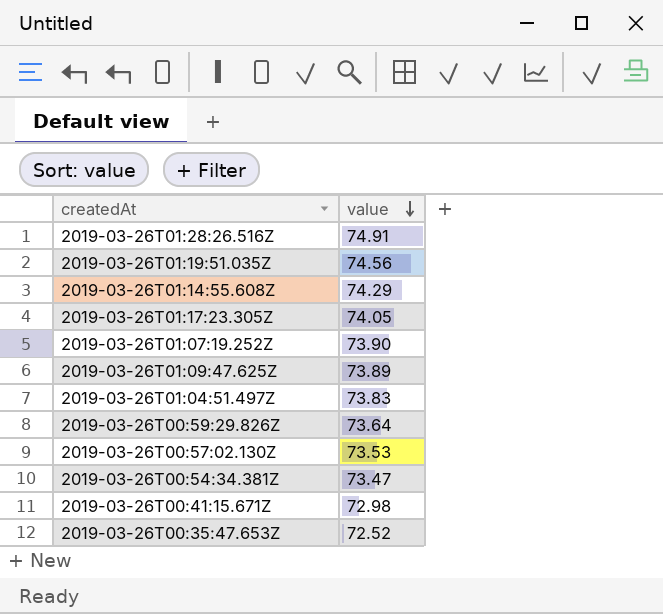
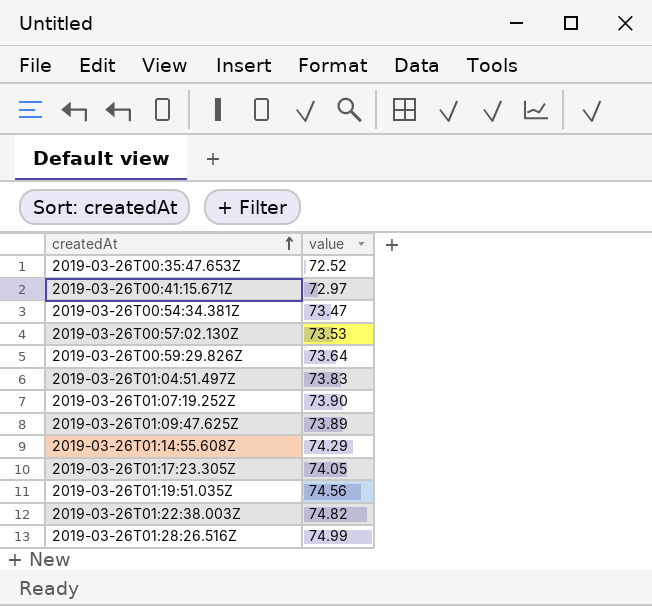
row order: value descending -> createdAt ascending
2019-03-26T00:41:15.671Z | value: 72.98 -> 72.97
row 2019-03-26T01:22:38.003Z: none -> 74.82
2019-03-26T01:28:26.516Z | value: 74.91 -> 74.99

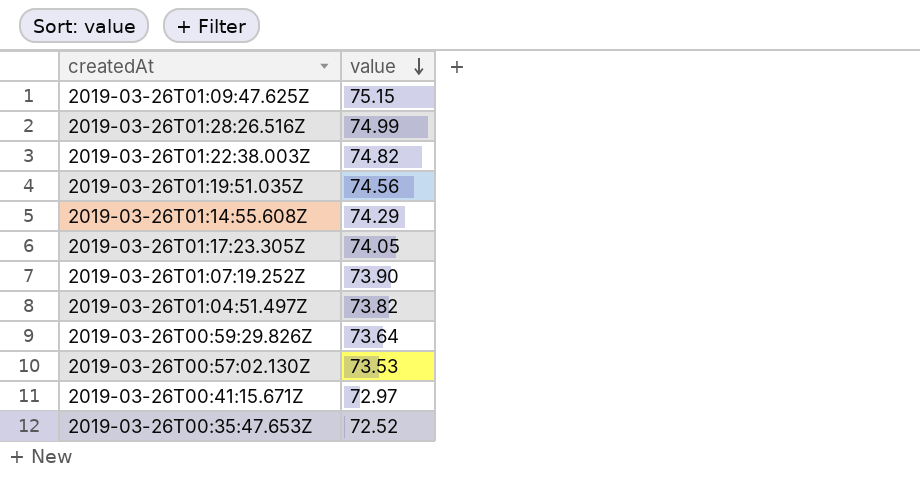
row order: createdAt ascending -> value descending
row 2019-03-26T00:54:34.381Z: 73.47 -> none
2019-03-26T01:09:47.625Z | value: 73.89 -> 75.15
2019-03-26T01:04:51.497Z | value: 73.83 -> 73.82

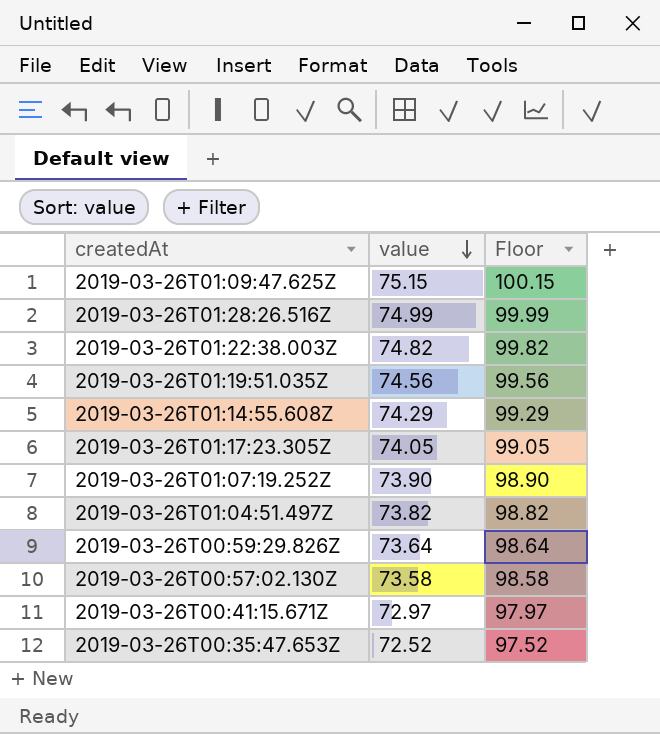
column Floor | formula: none -> [value] + 25
2019-03-26T00:57:02.130Z | value: 73.53 -> 73.58

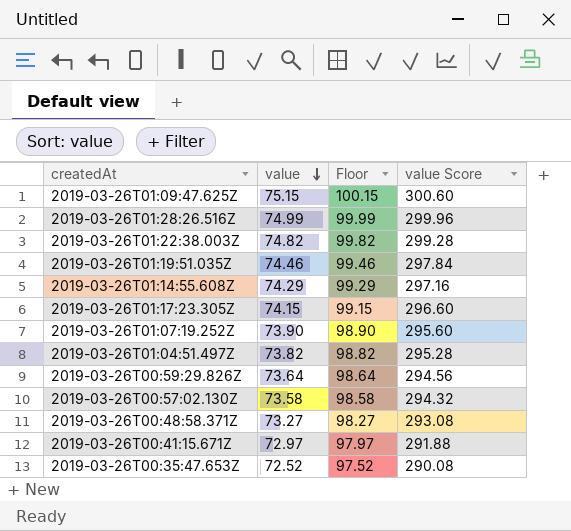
column value Score | formula: none -> [value] * 4
2019-03-26T01:19:51.035Z | value: 74.56 -> 74.46
2019-03-26T01:19:51.035Z | Floor: 99.56 -> 99.46
2019-03-26T01:17:23.305Z | value: 74.05 -> 74.15
2019-03-26T01:17:23.305Z | Floor: 99.05 -> 99.15
row 2019-03-26T00:48:58.371Z: none -> 73.27 | 98.27 | 293.08

